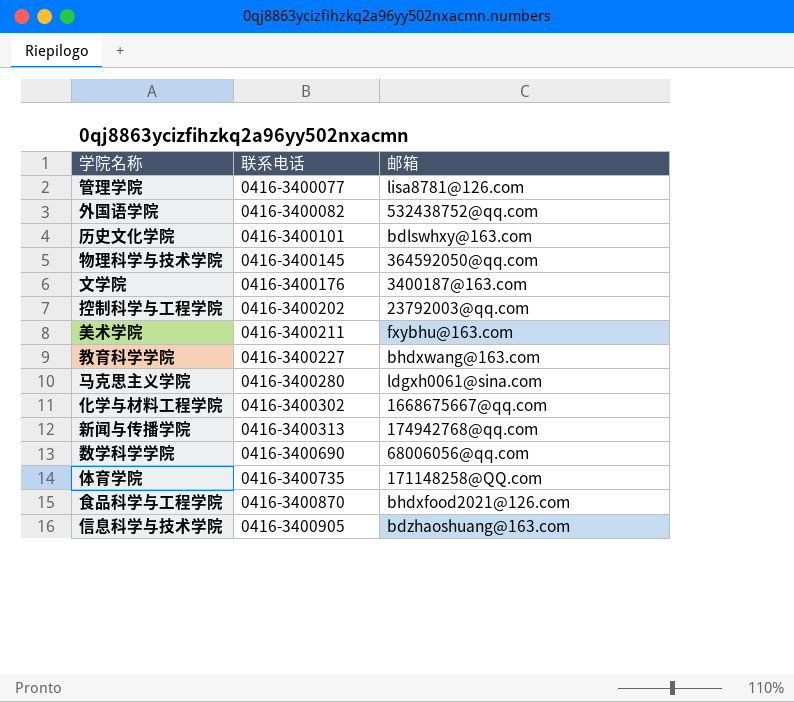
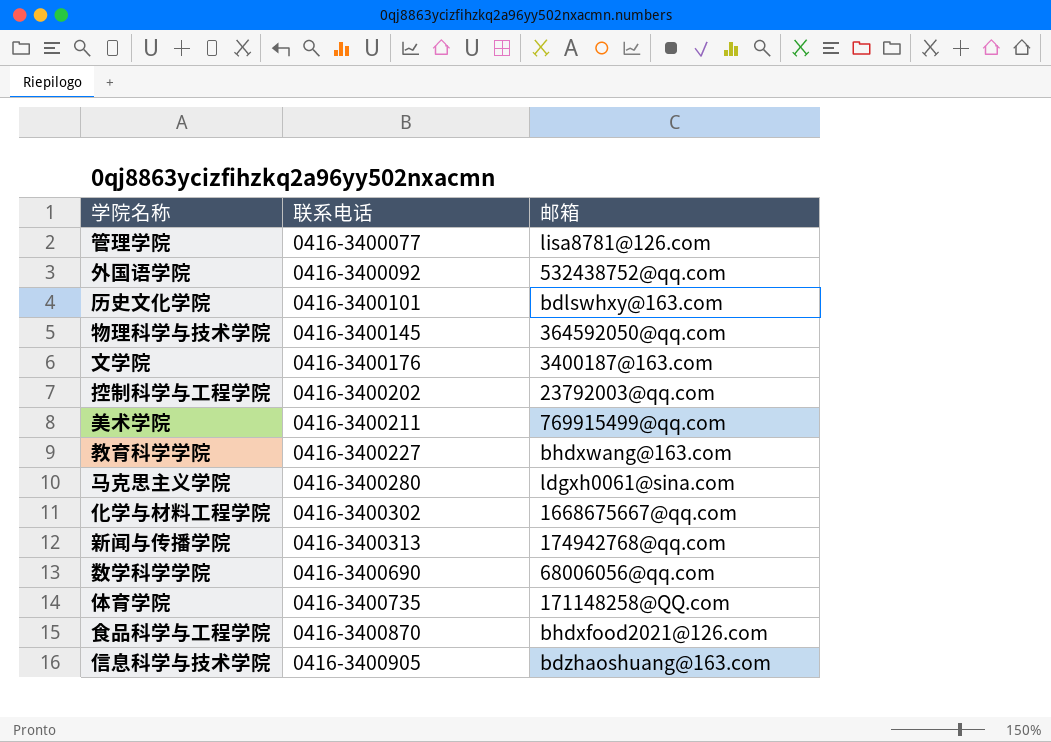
外国语学院 | 联系电话: 0416-3400082 -> 0416-3400092
美术学院 | 邮箱: fxybhu@163.com -> 769915499@qq.com

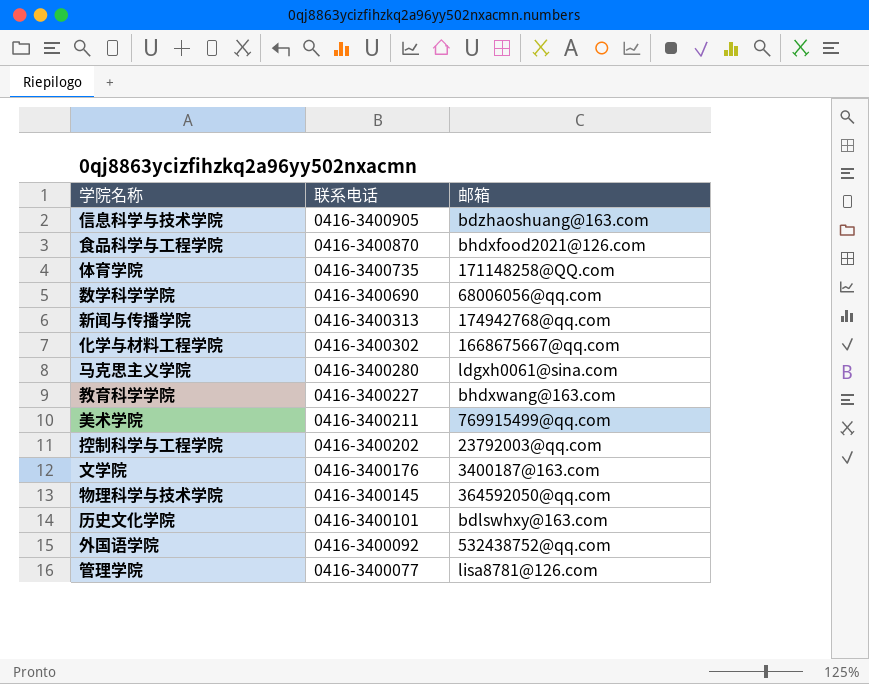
row order: 联系电话 ascending -> 联系电话 descending

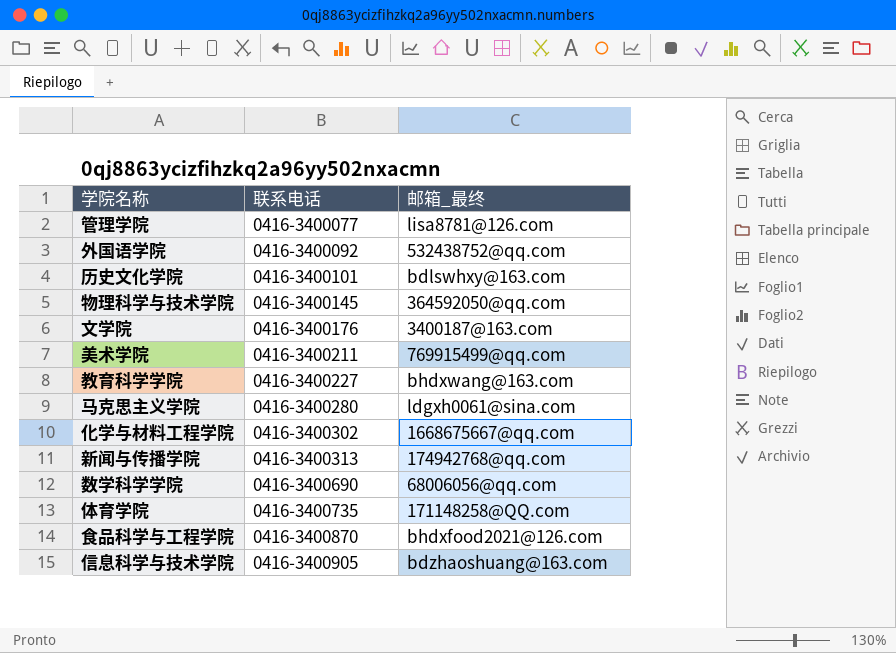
row order: 联系电话 descending -> 联系电话 ascending
column name: 邮箱 -> 邮箱_最终
row 控制科学与工程学院: 0416-3400202 | 23792003@qq.com -> none

